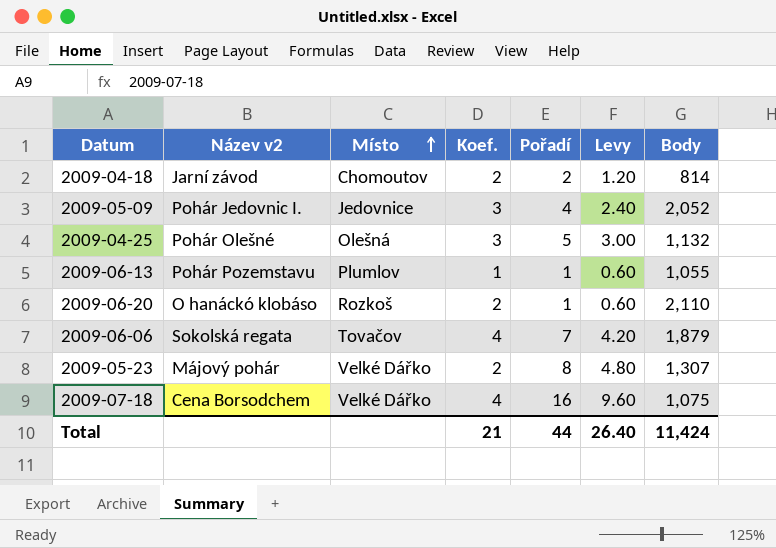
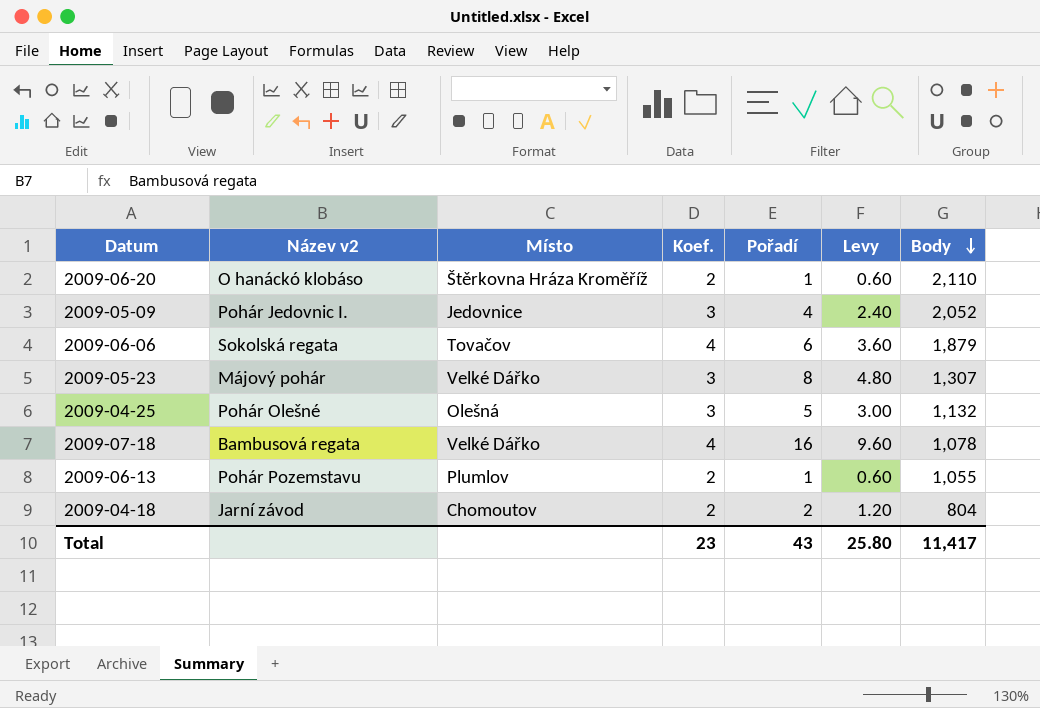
row order: Místo ascending -> Body descending
2009-06-20 | Místo: Rozkoš -> Štěrkovna Hráza Kroměříž
2009-06-06 | Pořadí: 7 -> 6
2009-06-06 | Levy: 4.20 -> 3.60
2009-05-23 | Koef.: 2 -> 3
2009-07-18 | Název v2: Cena Borsodchem -> Bambusová regata
2009-07-18 | Body: 1,075 -> 1,078
2009-06-13 | Koef.: 1 -> 2
2009-04-18 | Body: 814 -> 804
Total | Koef.: 21 -> 23
Total | Pořadí: 44 -> 43
Total | Levy: 26.40 -> 25.80
Total | Body: 11,424 -> 11,417

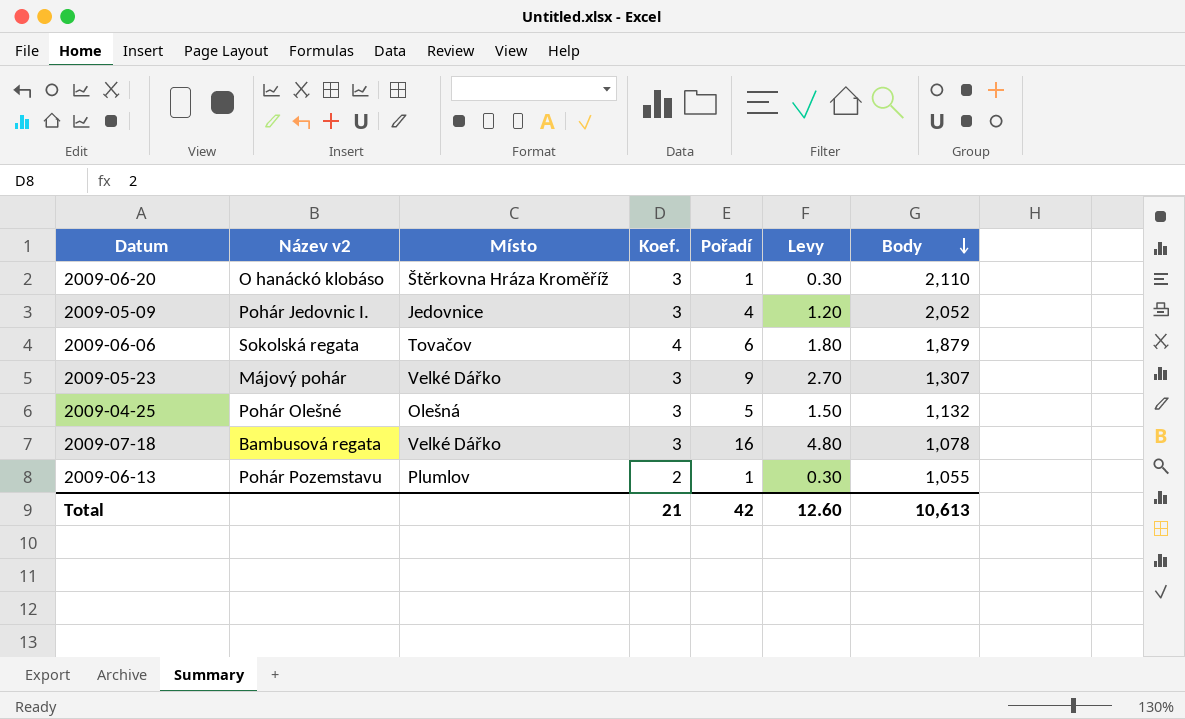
column Levy | formula: [Pořadí] * 0.6 -> [Pořadí] * 0.3
row 2009-04-18: Jarní závod | Chomoutov | 2 | 2 | 1.20 | 804 -> none
2009-06-20 | Koef.: 2 -> 3
2009-05-23 | Pořadí: 8 -> 9
2009-07-18 | Koef.: 4 -> 3
Total | Koef.: 23 -> 21
Total | Pořadí: 43 -> 42
Total | Levy: 25.80 -> 12.60
Total | Body: 11,417 -> 10,613

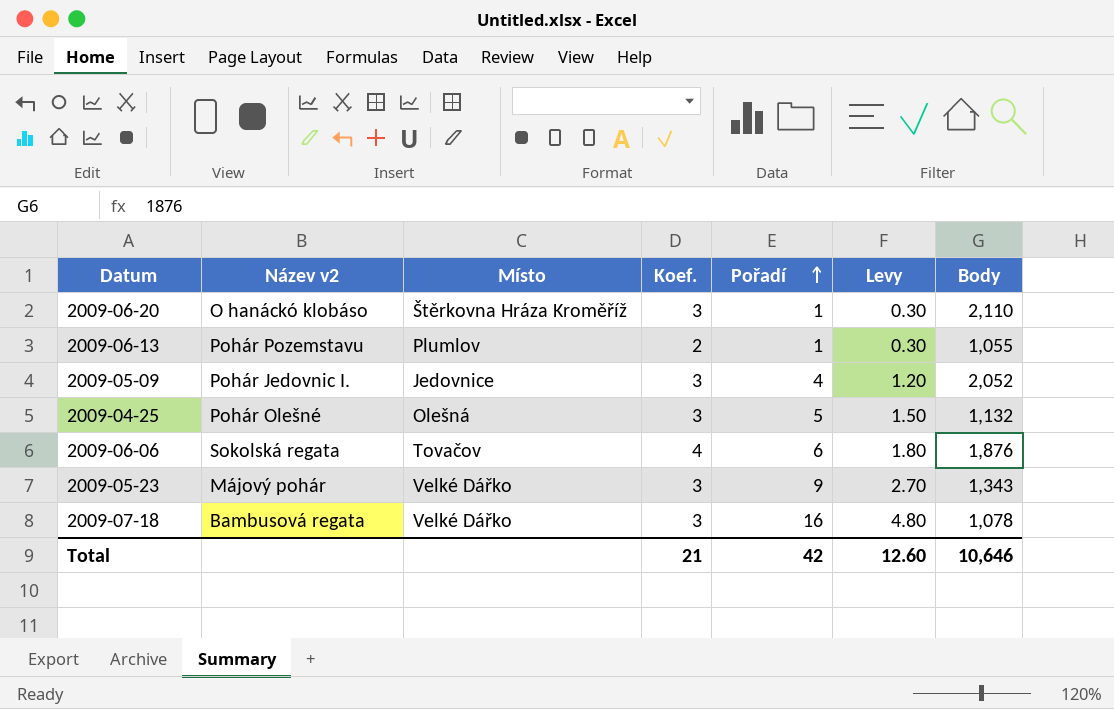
row order: Body descending -> Pořadí ascending
2009-06-06 | Body: 1,879 -> 1,876
2009-05-23 | Body: 1,307 -> 1,343
Total | Body: 10,613 -> 10,646

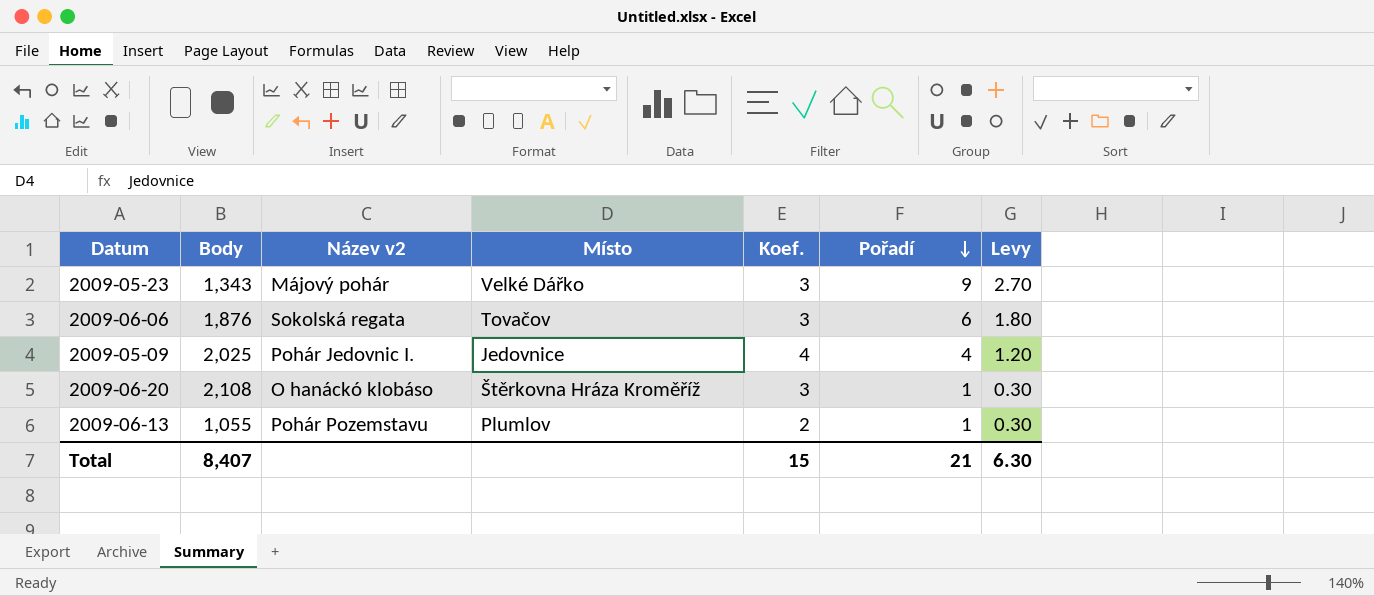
row order: Pořadí ascending -> Pořadí descending
column Body | position: 7 -> 2
row 2009-04-25: Pohár Olešné | Olešná | 3 | 5 | 1.50 | 1,132 -> none
row 2009-07-18: Bambusová regata | Velké Dářko | 3 | 16 | 4.80 | 1,078 -> none
2009-06-06 | Koef.: 4 -> 3
2009-05-09 | Body: 2,052 -> 2,025
2009-05-09 | Koef.: 3 -> 4
2009-06-20 | Body: 2,110 -> 2,108
Total | Body: 10,646 -> 8,407
Total | Koef.: 21 -> 15
Total | Pořadí: 42 -> 21
Total | Levy: 12.60 -> 6.30

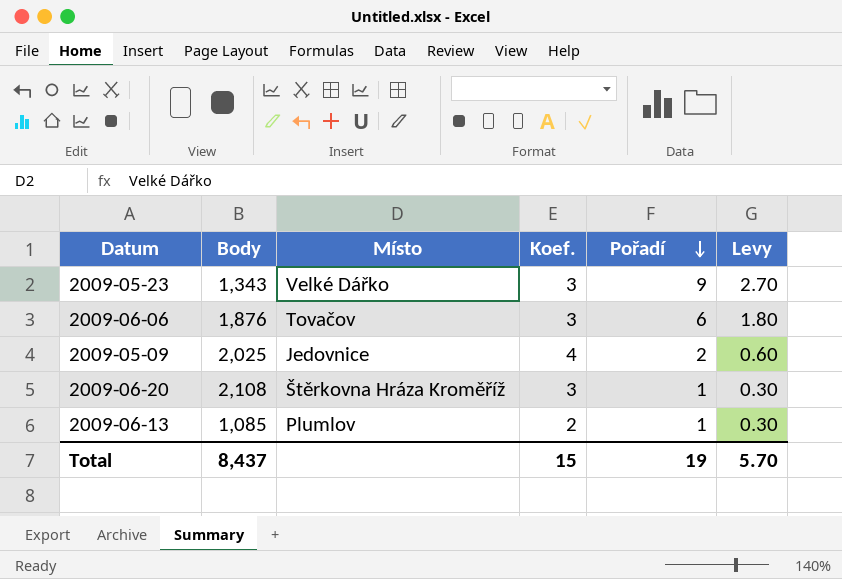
column Název v2 | position: 3 -> none
2009-05-09 | Pořadí: 4 -> 2
2009-05-09 | Levy: 1.20 -> 0.60
2009-06-13 | Body: 1,055 -> 1,085
Total | Body: 8,407 -> 8,437
Total | Pořadí: 21 -> 19
Total | Levy: 6.30 -> 5.70

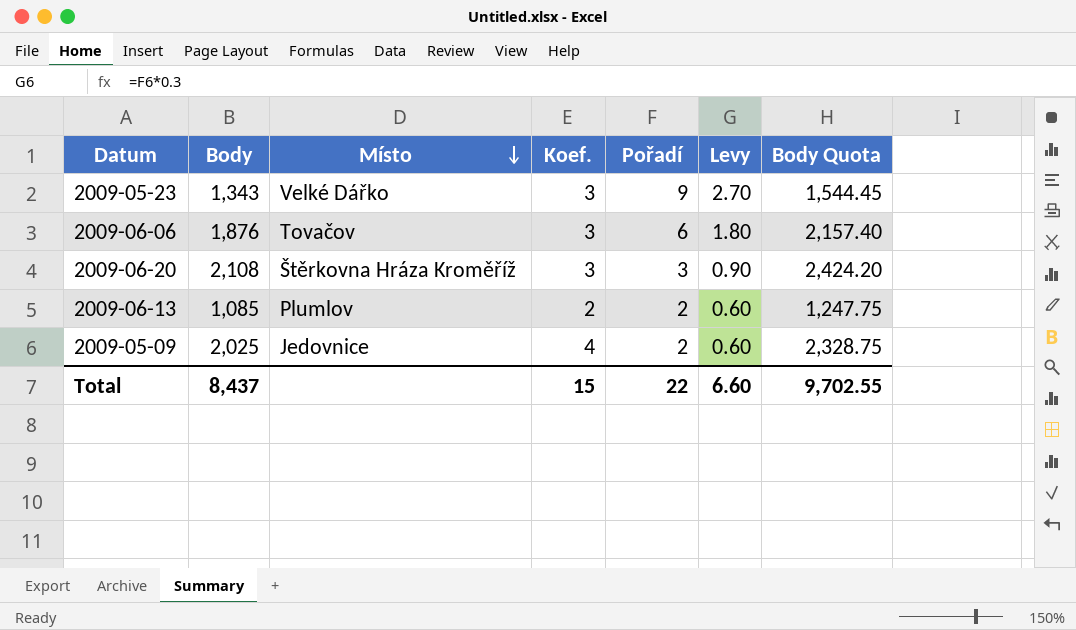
row order: Pořadí descending -> Místo descending
column Body Quota | formula: none -> [Body] * 1.15
2009-06-20 | Pořadí: 1 -> 3
2009-06-20 | Levy: 0.30 -> 0.90
2009-06-13 | Pořadí: 1 -> 2
2009-06-13 | Levy: 0.30 -> 0.60
Total | Pořadí: 19 -> 22
Total | Levy: 5.70 -> 6.60

